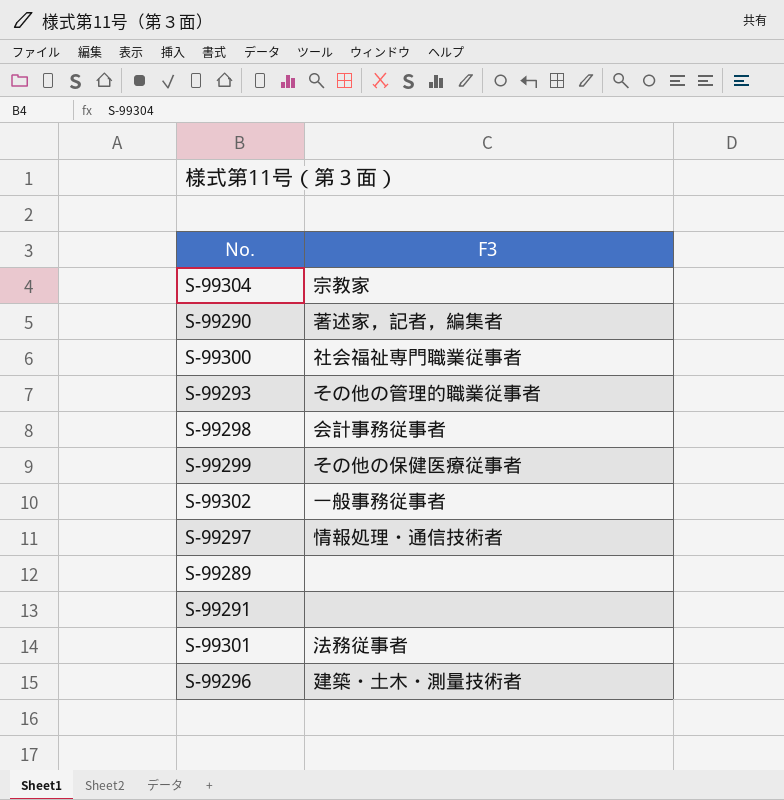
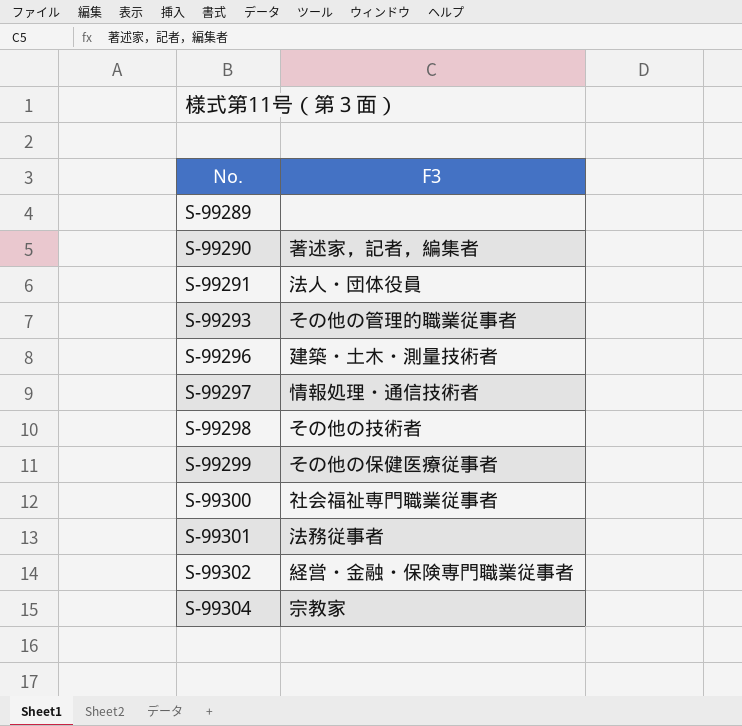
row order: none -> No. ascending
S-99291 | F3: none -> 法人・団体役員
S-99298 | F3: 会計事務従事者 -> その他の技術者
S-99302 | F3: 一般事務従事者 -> 経営・金融・保険専門職業従事者

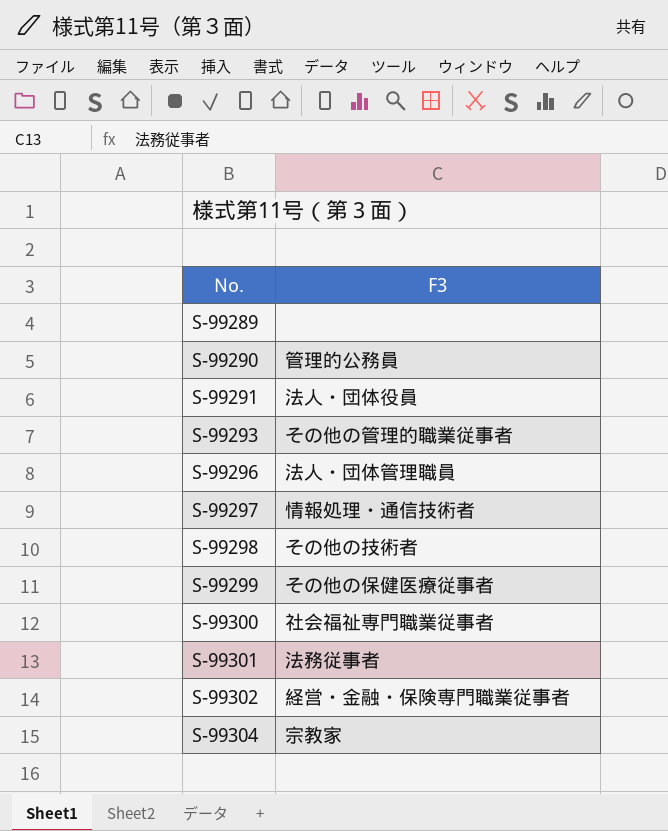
S-99290 | F3: 著述家，記者，編集者 -> 管理的公務員
S-99296 | F3: 建築・土木・測量技術者 -> 法人・団体管理職員

